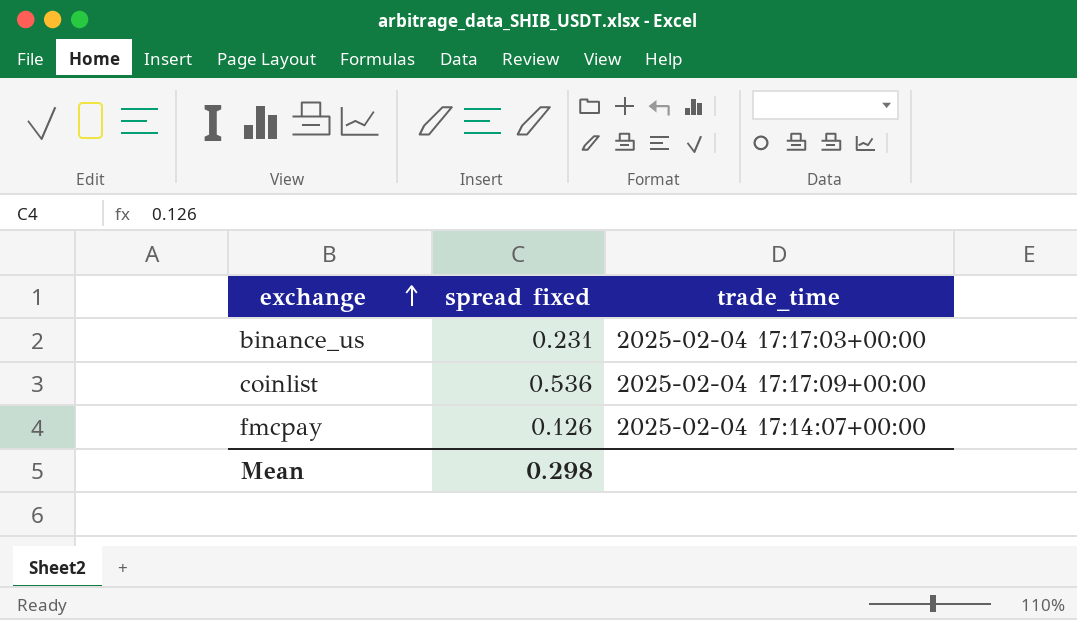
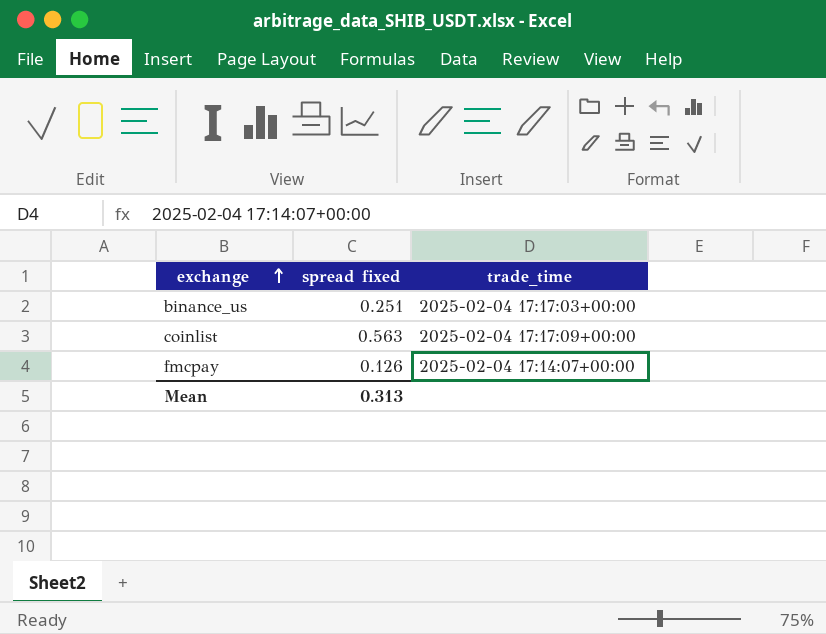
binance_us | spread fixed: 0.231 -> 0.251
coinlist | spread fixed: 0.536 -> 0.563
Mean | spread fixed: 0.298 -> 0.313

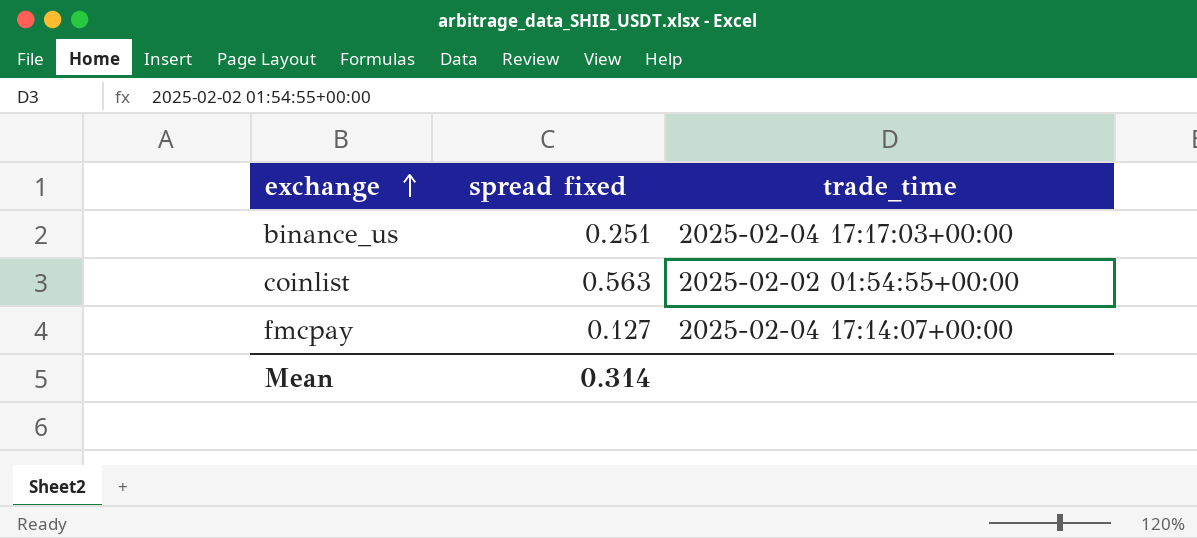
coinlist | trade_time: 2025-02-04 17:17:09+00:00 -> 2025-02-02 01:54:55+00:00
fmcpay | spread fixed: 0.126 -> 0.127
Mean | spread fixed: 0.313 -> 0.314

